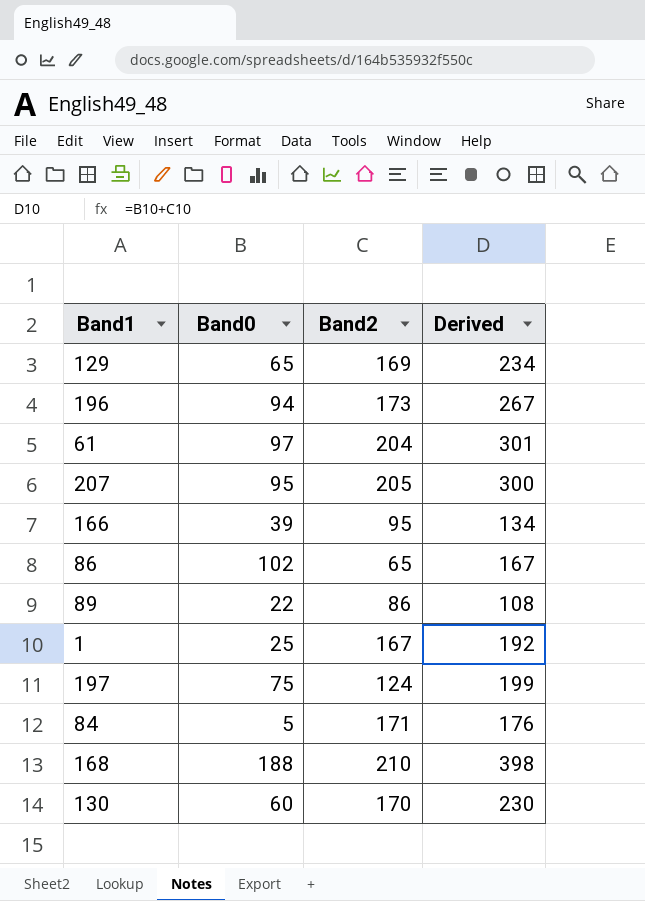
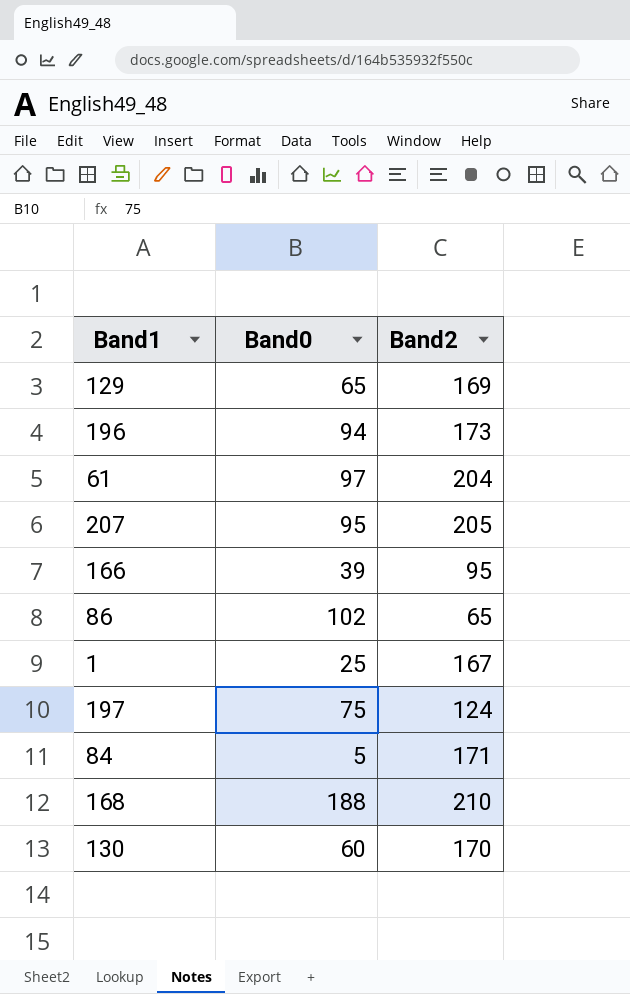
column Derived | formula: [Band0] + [Band2] -> none
row 89: 22 | 86 | 108 -> none

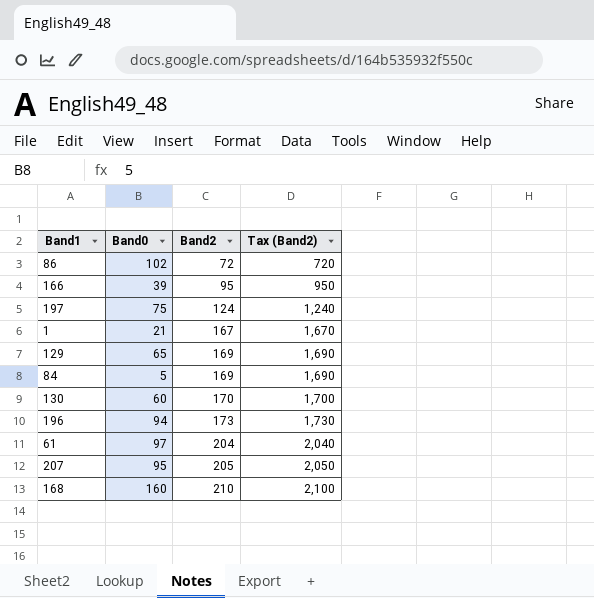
row order: none -> Band2 ascending
column Tax (Band2) | formula: none -> [Band2] * 10
86 | Band2: 65 -> 72
1 | Band0: 25 -> 21
84 | Band2: 171 -> 169
168 | Band0: 188 -> 160

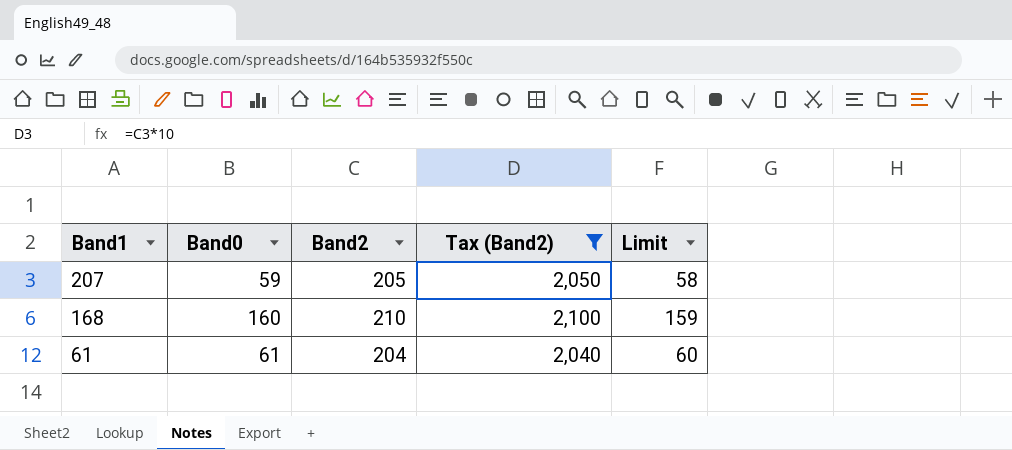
filter: none -> Tax (Band2) >= 2,040
row order: Band2 ascending -> Band1 descending
column Limit | formula: none -> [Band0] - 1
207 | Band0: 95 -> 59
61 | Band0: 97 -> 61

